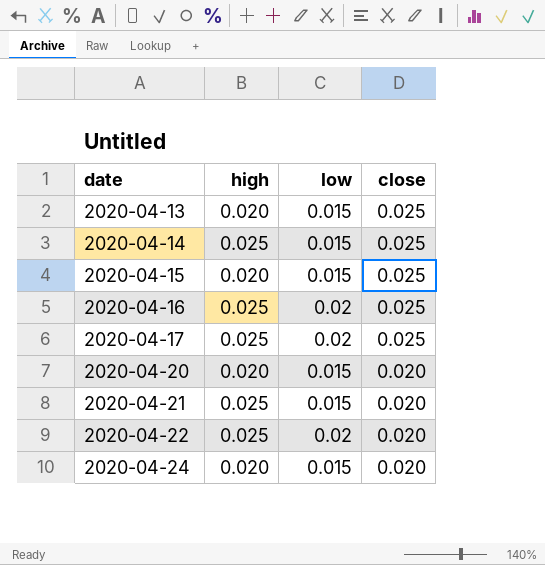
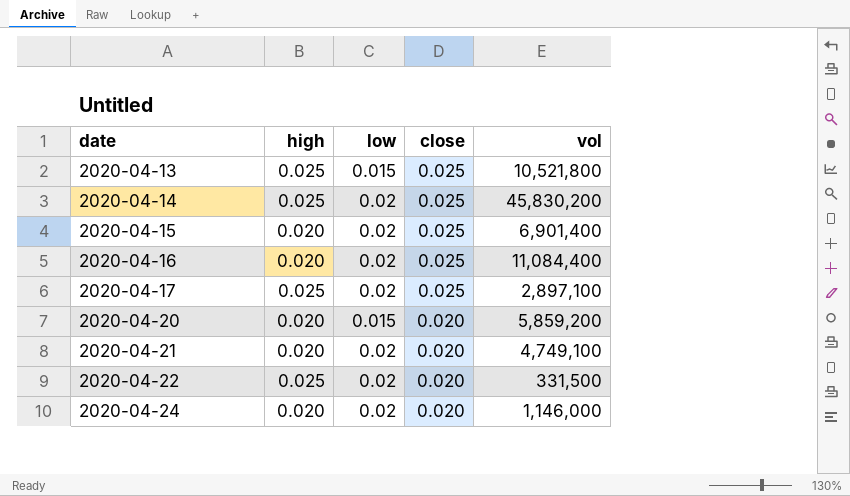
column vol | position: none -> 5
2020-04-13 | high: 0.020 -> 0.025
2020-04-14 | low: 0.015 -> 0.02
2020-04-15 | low: 0.015 -> 0.02
2020-04-16 | high: 0.025 -> 0.020
2020-04-21 | high: 0.025 -> 0.020
2020-04-21 | low: 0.015 -> 0.02
2020-04-24 | low: 0.015 -> 0.02

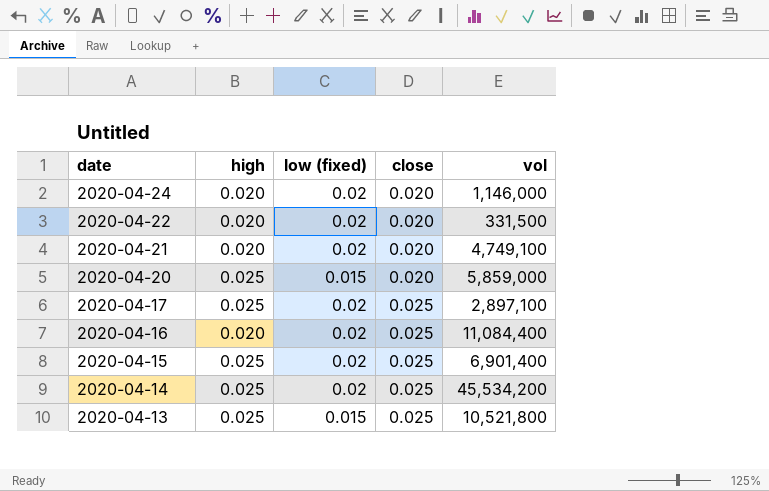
row order: date ascending -> date descending
column name: low -> low (fixed)
2020-04-22 | high: 0.025 -> 0.020
2020-04-20 | high: 0.020 -> 0.025
2020-04-20 | vol: 5,859,200 -> 5,859,000
2020-04-15 | high: 0.020 -> 0.025
2020-04-14 | vol: 45,830,200 -> 45,534,200

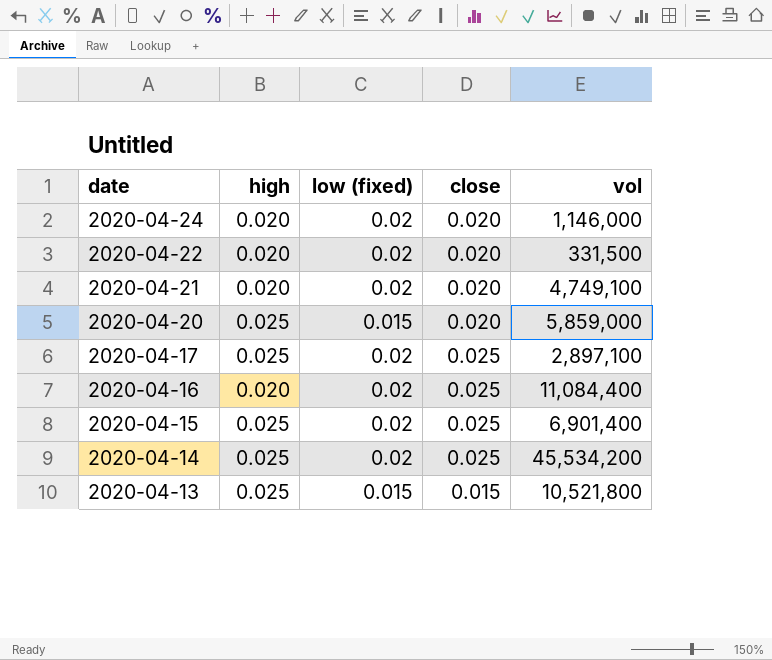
2020-04-13 | close: 0.025 -> 0.015

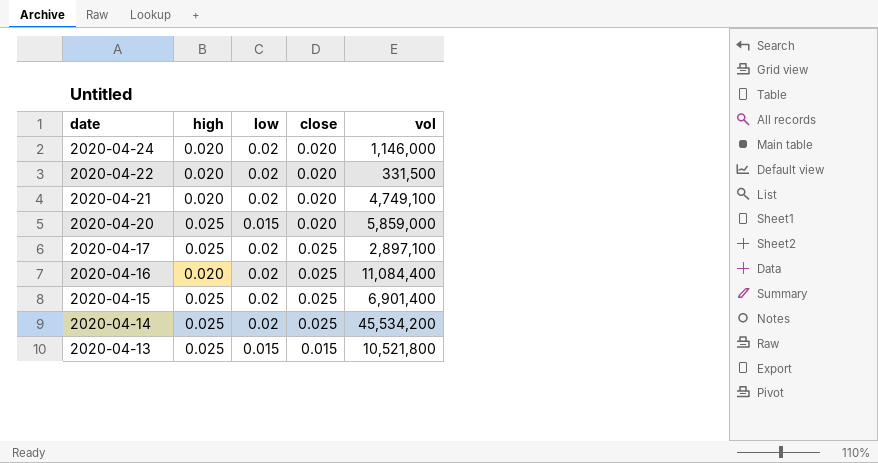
column name: low (fixed) -> low

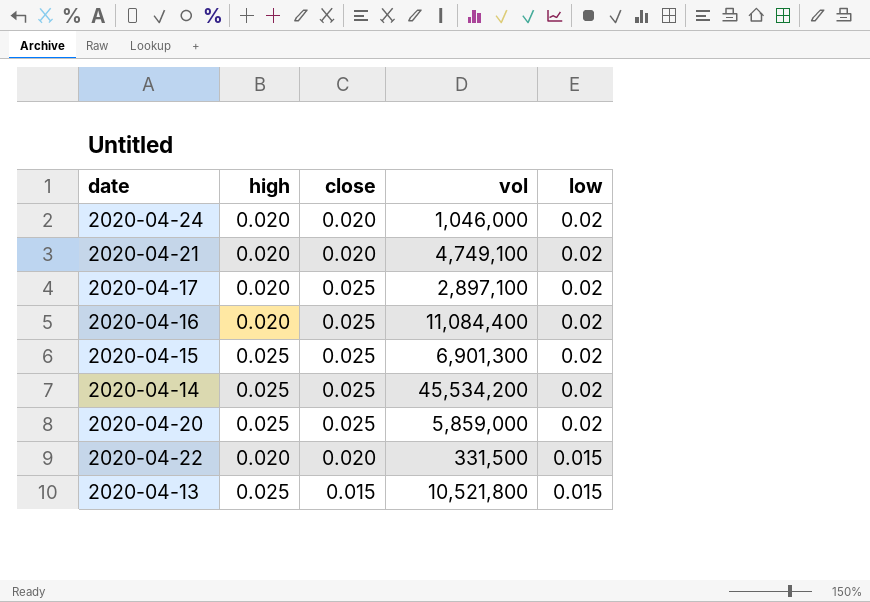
row order: date descending -> low descending
column low | position: 3 -> 5
2020-04-24 | vol: 1,146,000 -> 1,046,000
2020-04-17 | high: 0.025 -> 0.020
2020-04-15 | vol: 6,901,400 -> 6,901,300
2020-04-20 | close: 0.020 -> 0.025
2020-04-20 | low: 0.015 -> 0.02
2020-04-22 | low: 0.02 -> 0.015

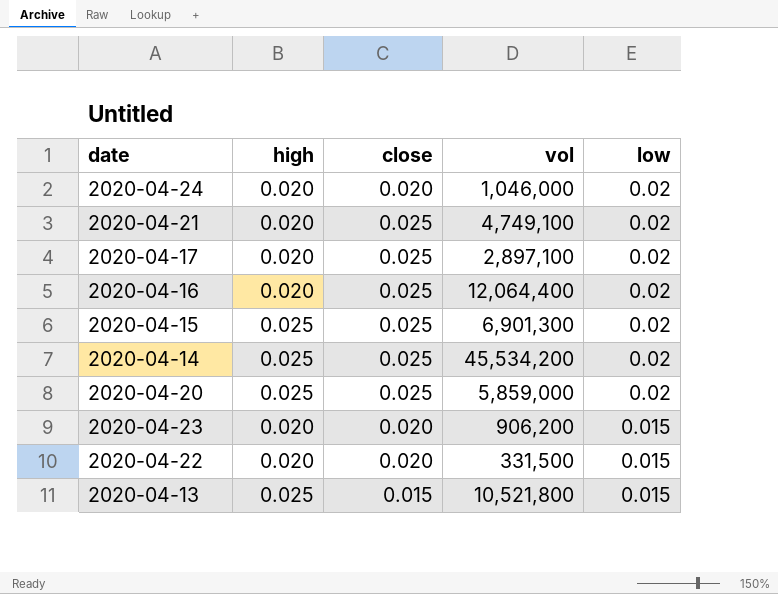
2020-04-21 | close: 0.020 -> 0.025
2020-04-16 | vol: 11,084,400 -> 12,064,400
row 2020-04-23: none -> 0.020 | 0.020 | 906,200 | 0.015

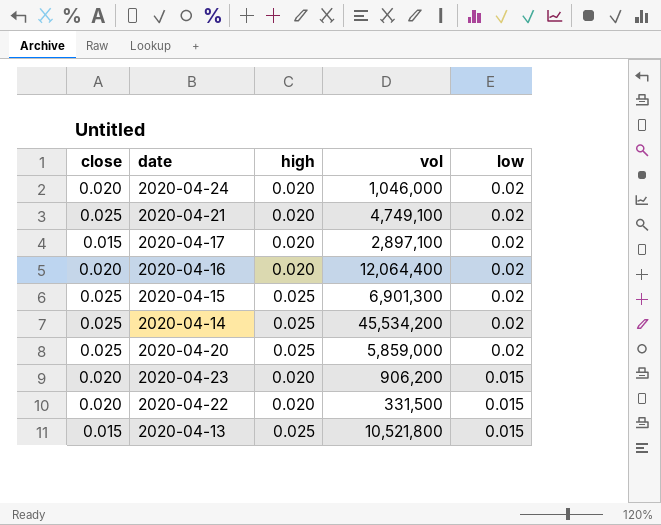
column close | position: 3 -> 1
2020-04-17 | close: 0.025 -> 0.015
2020-04-16 | close: 0.025 -> 0.020

